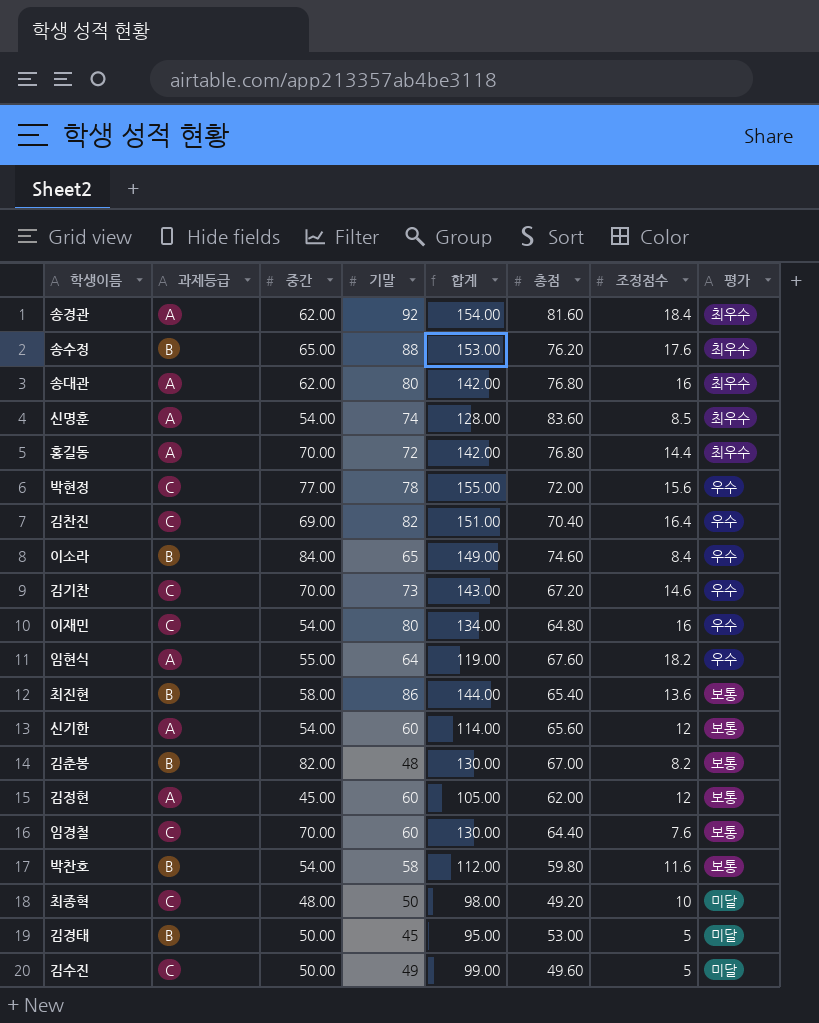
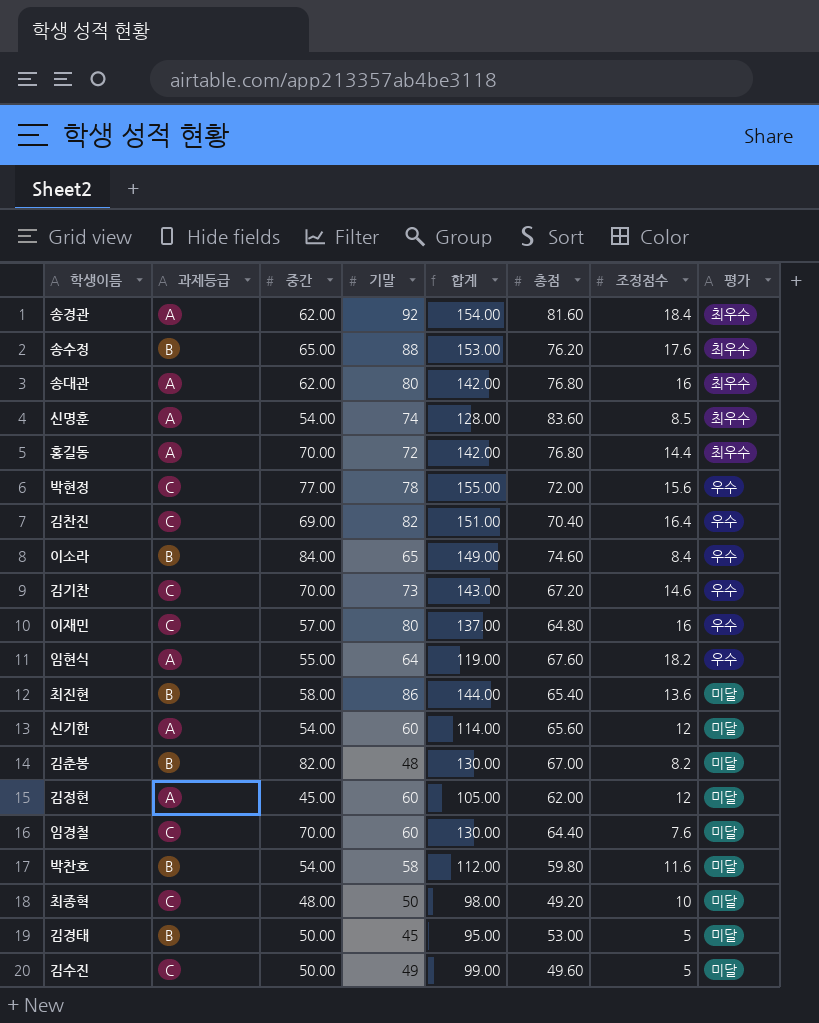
이재민 | 중간: 54.00 -> 57.00
이재민 | 합계: 134.00 -> 137.00
최진현 | 평가: 보통 -> 미달
신기한 | 평가: 보통 -> 미달
김춘봉 | 평가: 보통 -> 미달
김정현 | 평가: 보통 -> 미달
임경철 | 평가: 보통 -> 미달
박찬호 | 평가: 보통 -> 미달

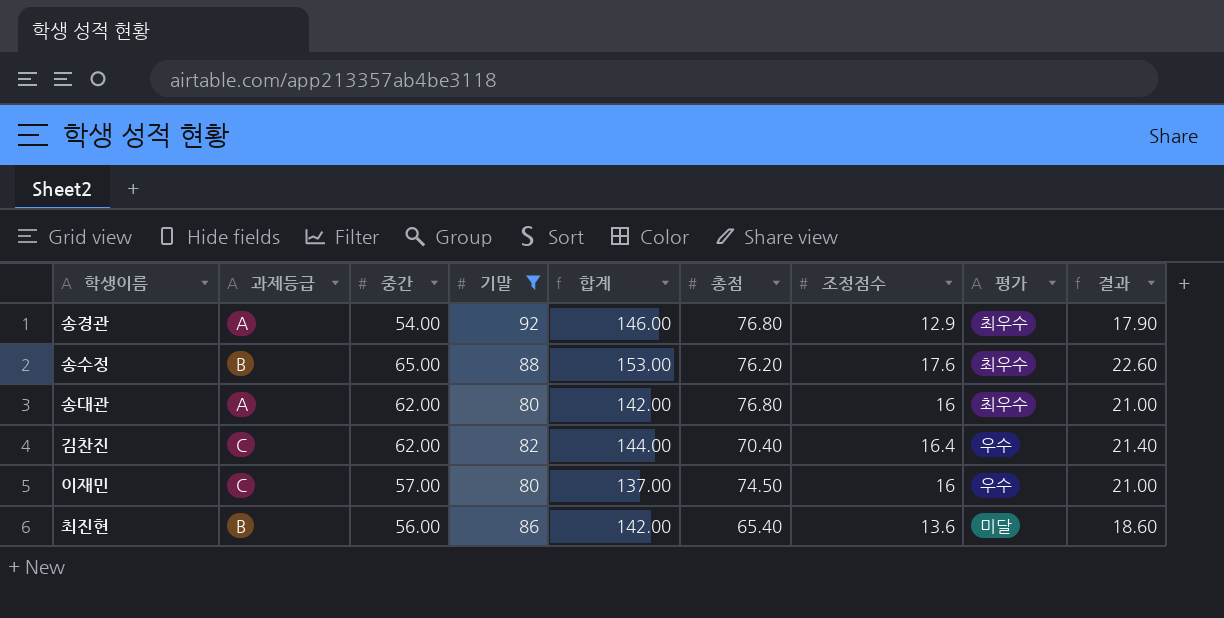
filter: none -> 기말 >= 80
column 결과 | formula: none -> [조정점수] + 5
송경관 | 중간: 62.00 -> 54.00
송경관 | 합계: 154.00 -> 146.00
송경관 | 총점: 81.60 -> 76.80
송경관 | 조정점수: 18.4 -> 12.9
김찬진 | 중간: 69.00 -> 62.00
김찬진 | 합계: 151.00 -> 144.00
이재민 | 총점: 64.80 -> 74.50
최진현 | 중간: 58.00 -> 56.00
최진현 | 합계: 144.00 -> 142.00

